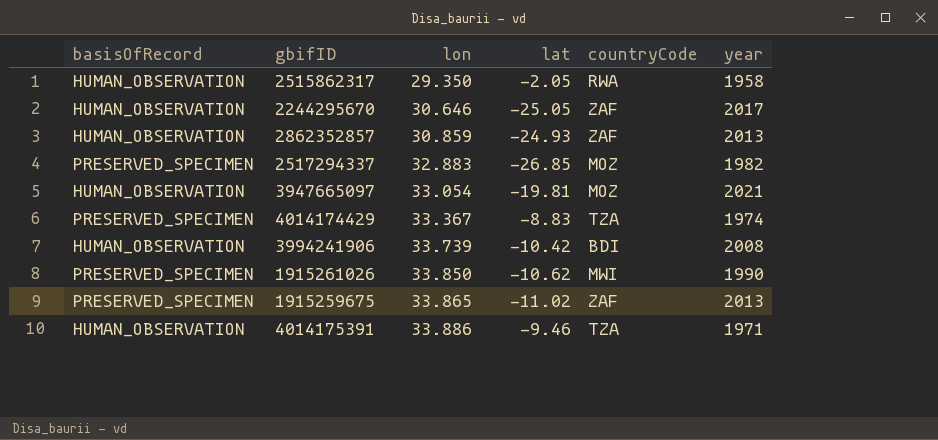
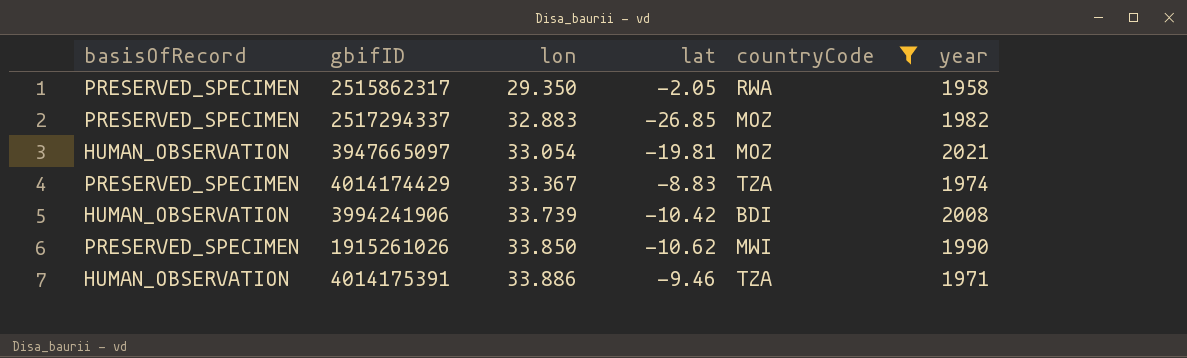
filter: none -> countryCode != ZAF
2515862317 | basisOfRecord: HUMAN_OBSERVATION -> PRESERVED_SPECIMEN

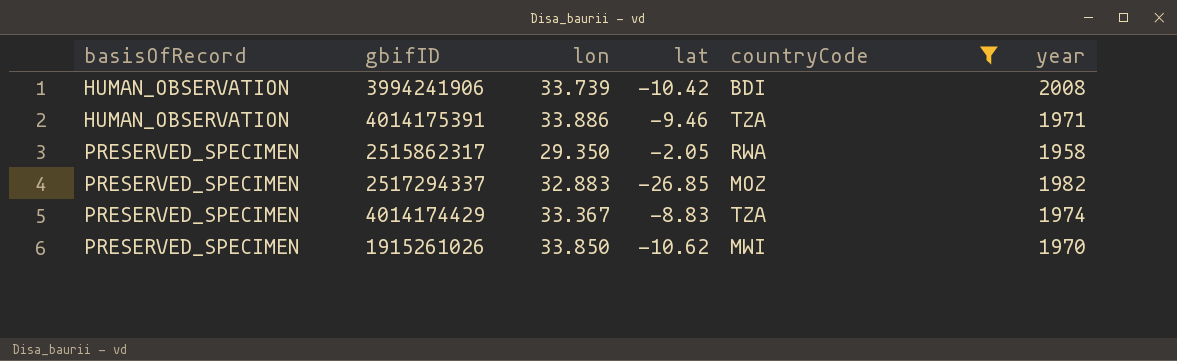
row order: lon ascending -> basisOfRecord ascending
row 3947665097: HUMAN_OBSERVATION | 33.054 | -19.81 | MOZ | 2021 -> none
1915261026 | year: 1990 -> 1970

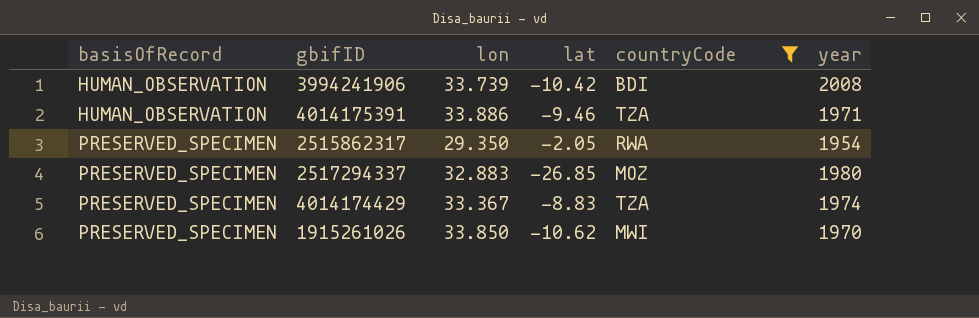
2515862317 | year: 1958 -> 1954
2517294337 | year: 1982 -> 1980

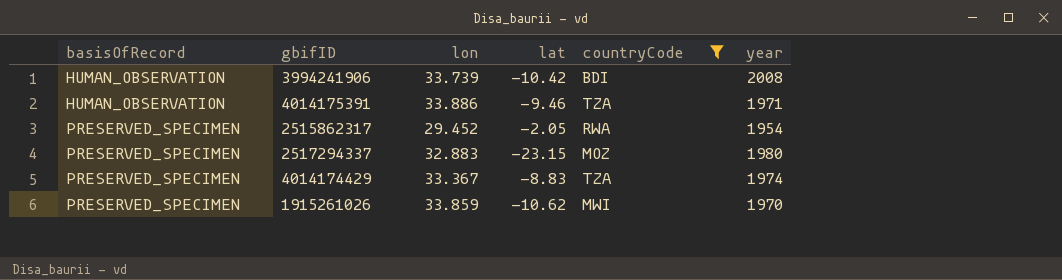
2515862317 | lon: 29.350 -> 29.452
2517294337 | lat: -26.85 -> -23.15
1915261026 | lon: 33.850 -> 33.859

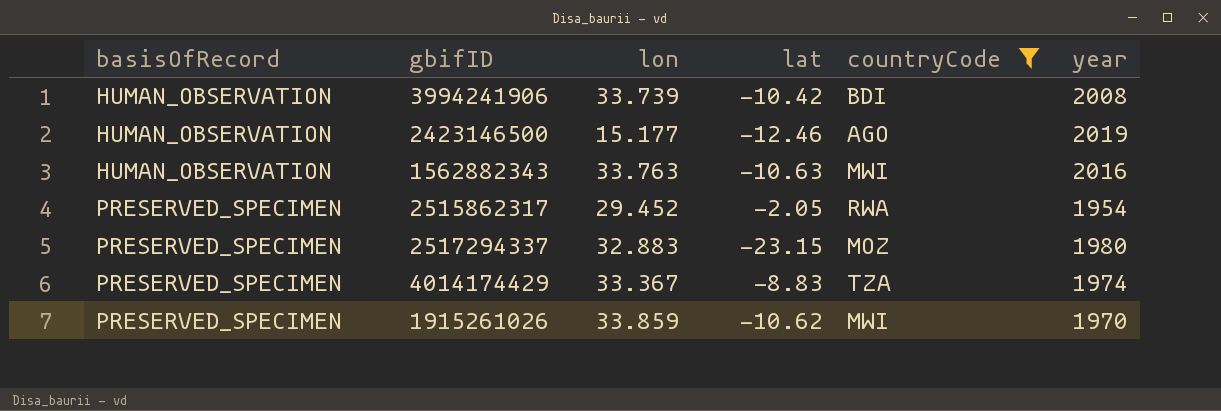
row 4014175391: HUMAN_OBSERVATION | 33.886 | -9.46 | TZA | 1971 -> none
row 2423146500: none -> HUMAN_OBSERVATION | 15.177 | -12.46 | AGO | 2019
row 1562882343: none -> HUMAN_OBSERVATION | 33.763 | -10.63 | MWI | 2016

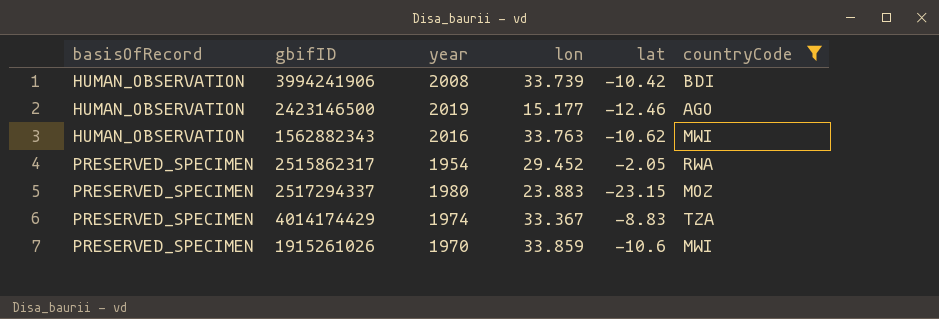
column year | position: 6 -> 3
1562882343 | lat: -10.63 -> -10.62
2517294337 | lon: 32.883 -> 23.883
1915261026 | lat: -10.62 -> -10.6

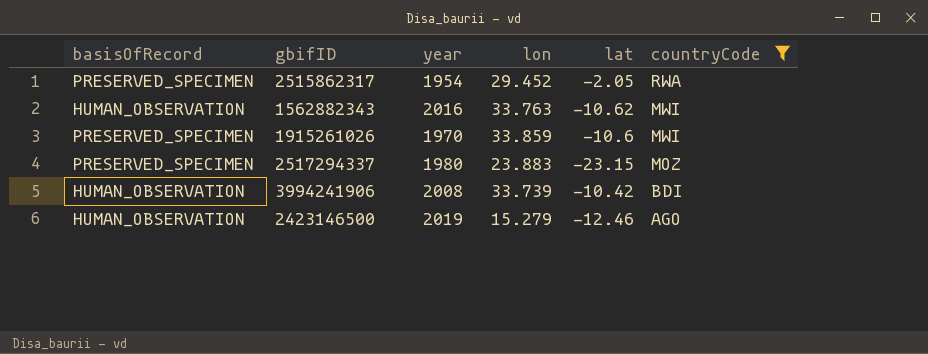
row order: basisOfRecord ascending -> countryCode descending
row 4014174429: PRESERVED_SPECIMEN | 1974 | 33.367 | -8.83 | TZA -> none
2423146500 | lon: 15.177 -> 15.279

